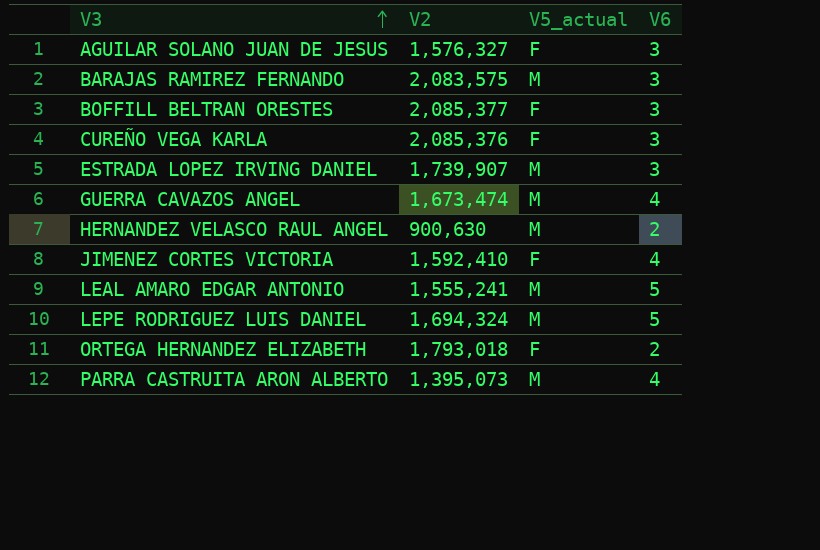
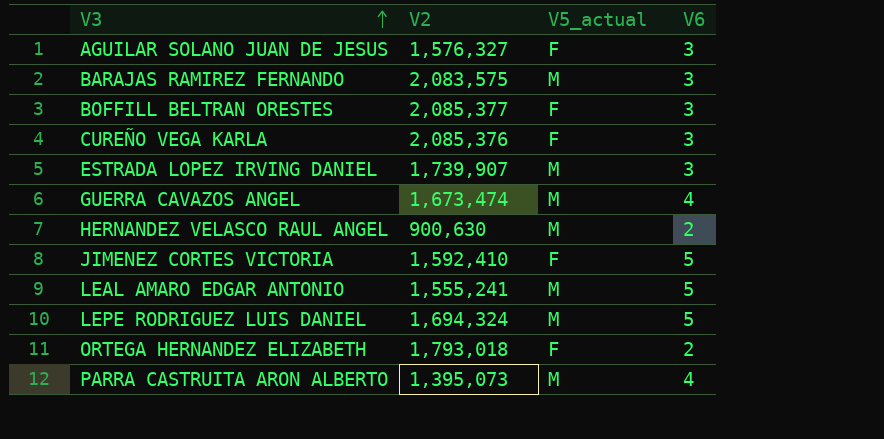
JIMENEZ CORTES VICTORIA | V6: 4 -> 5

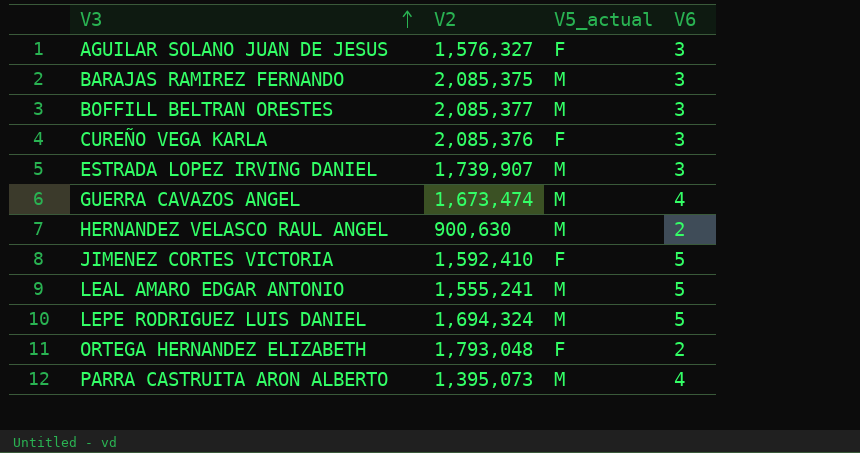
BARAJAS RAMIREZ FERNANDO | V2: 2,083,575 -> 2,085,375
BOFFILL BELTRAN ORESTES | V5_actual: F -> M
ORTEGA HERNANDEZ ELIZABETH | V2: 1,793,018 -> 1,793,048

